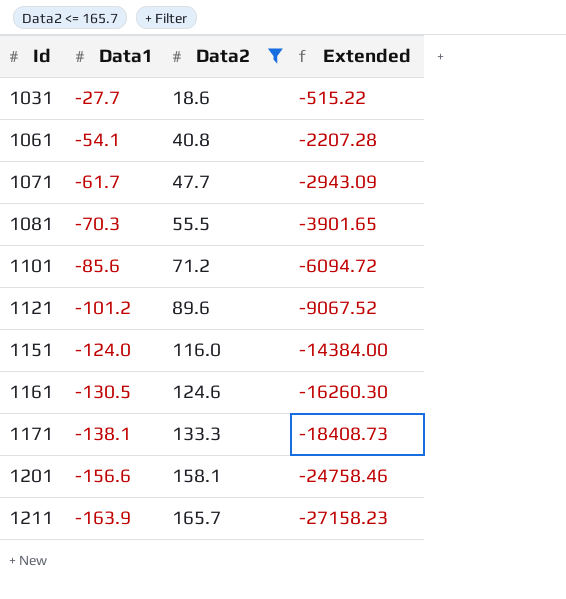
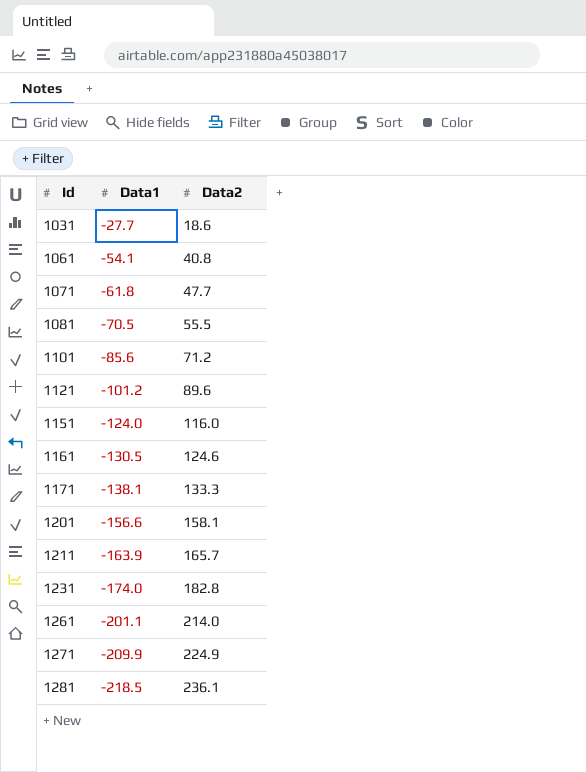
filter: Data2 <= 165.7 -> none
column Extended | formula: [Data1] * [Data2] -> none
1071 | Data1: -61.7 -> -61.8
1081 | Data1: -70.3 -> -70.5

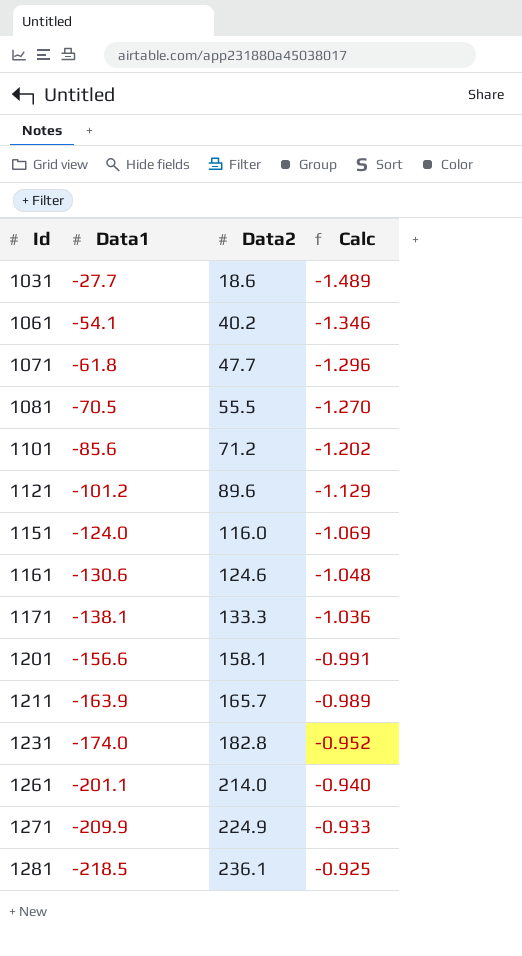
column Calc | formula: none -> [Data1] / [Data2]
1061 | Data2: 40.8 -> 40.2
1161 | Data1: -130.5 -> -130.6

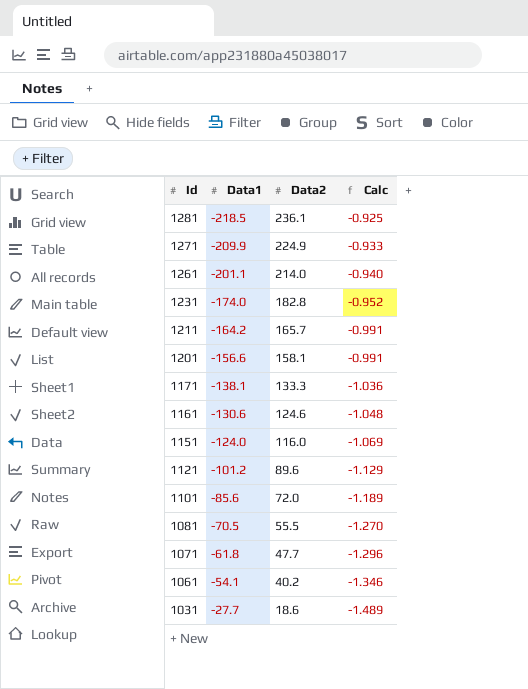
row order: Id ascending -> Id descending
1211 | Data1: -163.9 -> -164.2
1211 | Calc: -0.989 -> -0.991
1101 | Data2: 71.2 -> 72.0
1101 | Calc: -1.202 -> -1.189

